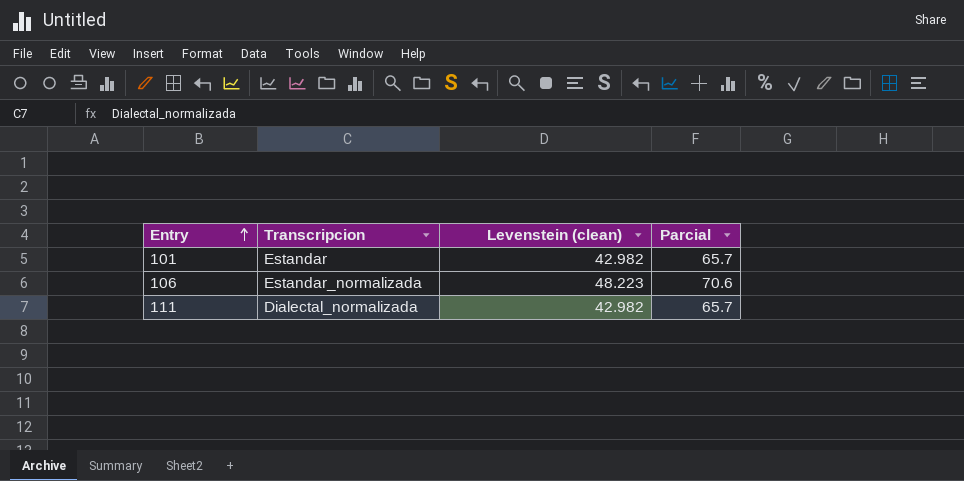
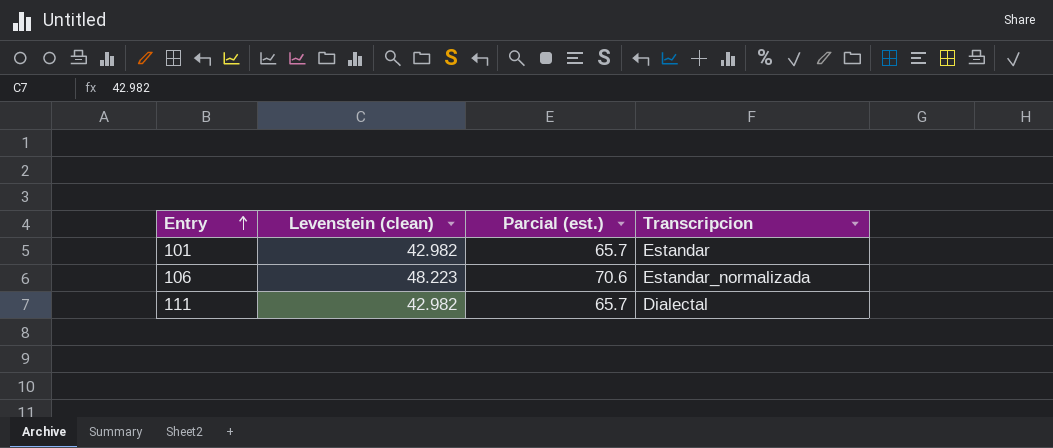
column name: Parcial -> Parcial (est.)
column Transcripcion | position: 2 -> 4
111 | Transcripcion: Dialectal_normalizada -> Dialectal

